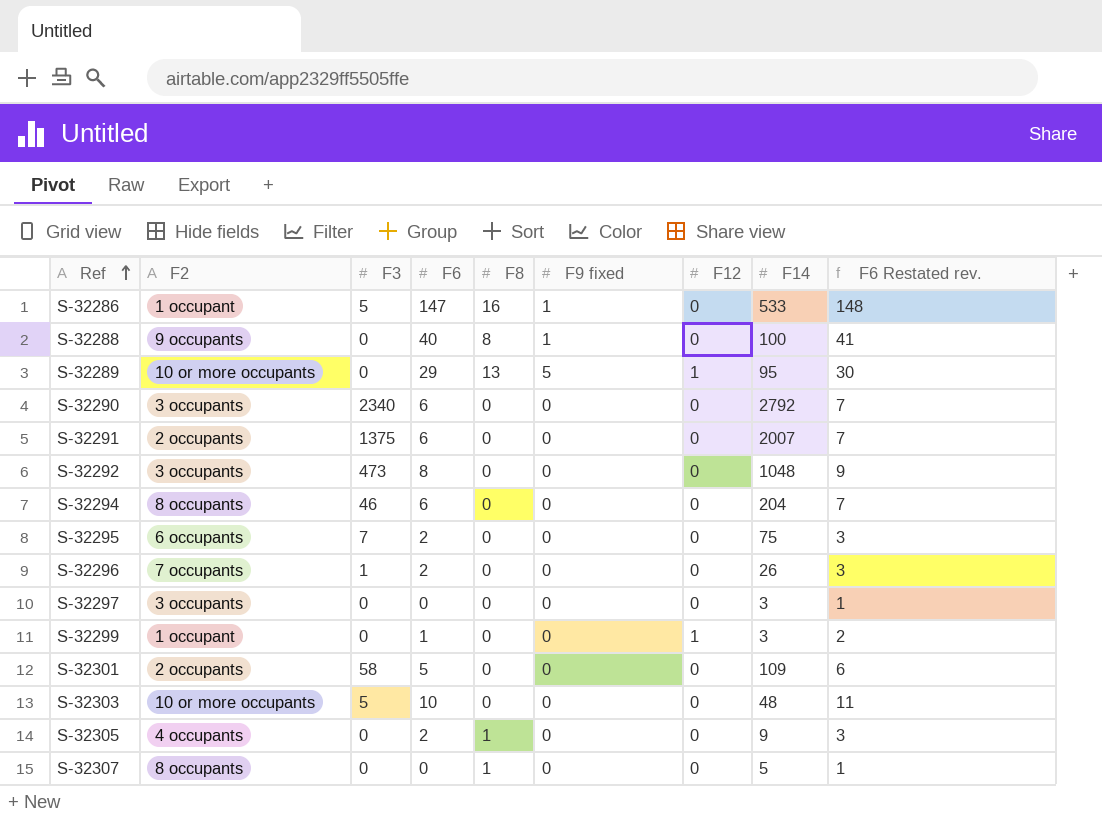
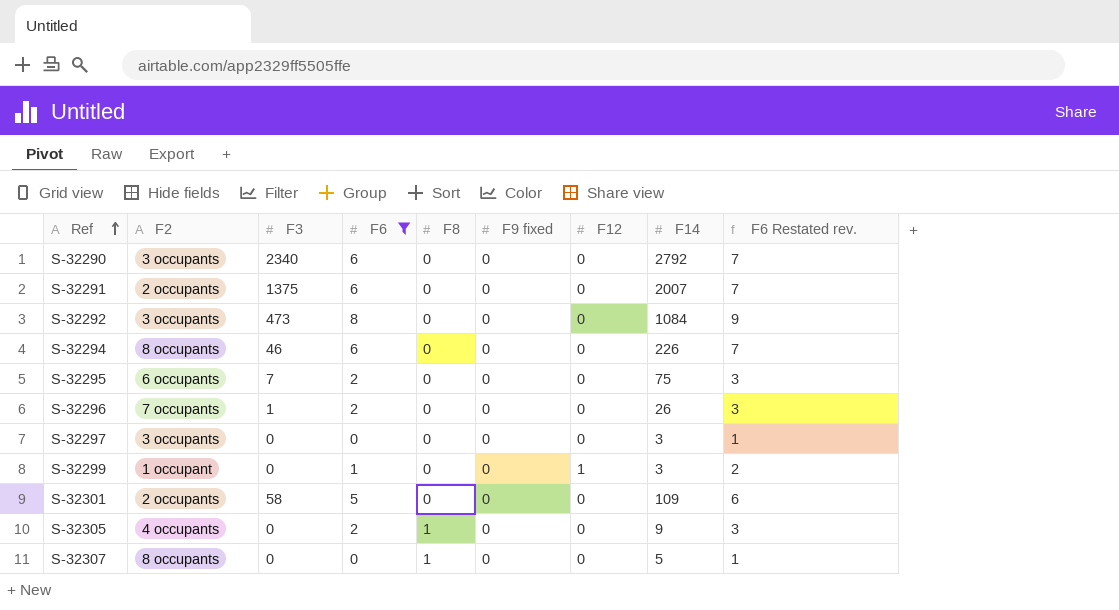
filter: none -> F6 <= 8
S-32292 | F14: 1048 -> 1084
S-32294 | F14: 204 -> 226

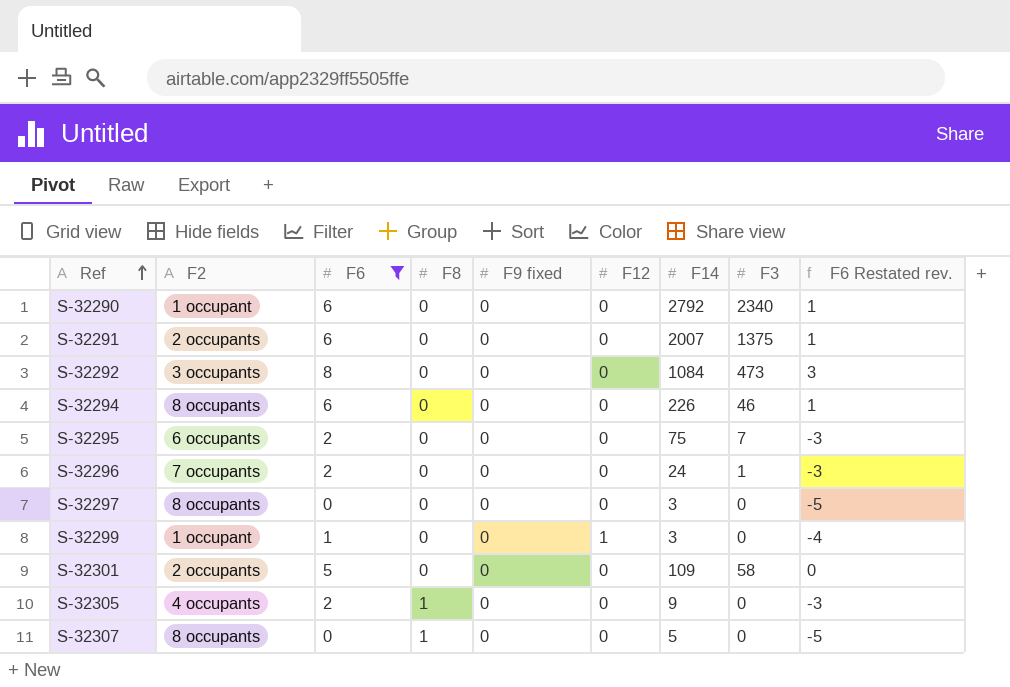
column F3 | position: 3 -> 8
column F6 Restated rev. | formula: [F6] + 1 -> [F6] - 5
S-32290 | F2: 3 occupants -> 1 occupant
S-32296 | F14: 26 -> 24
S-32297 | F2: 3 occupants -> 8 occupants

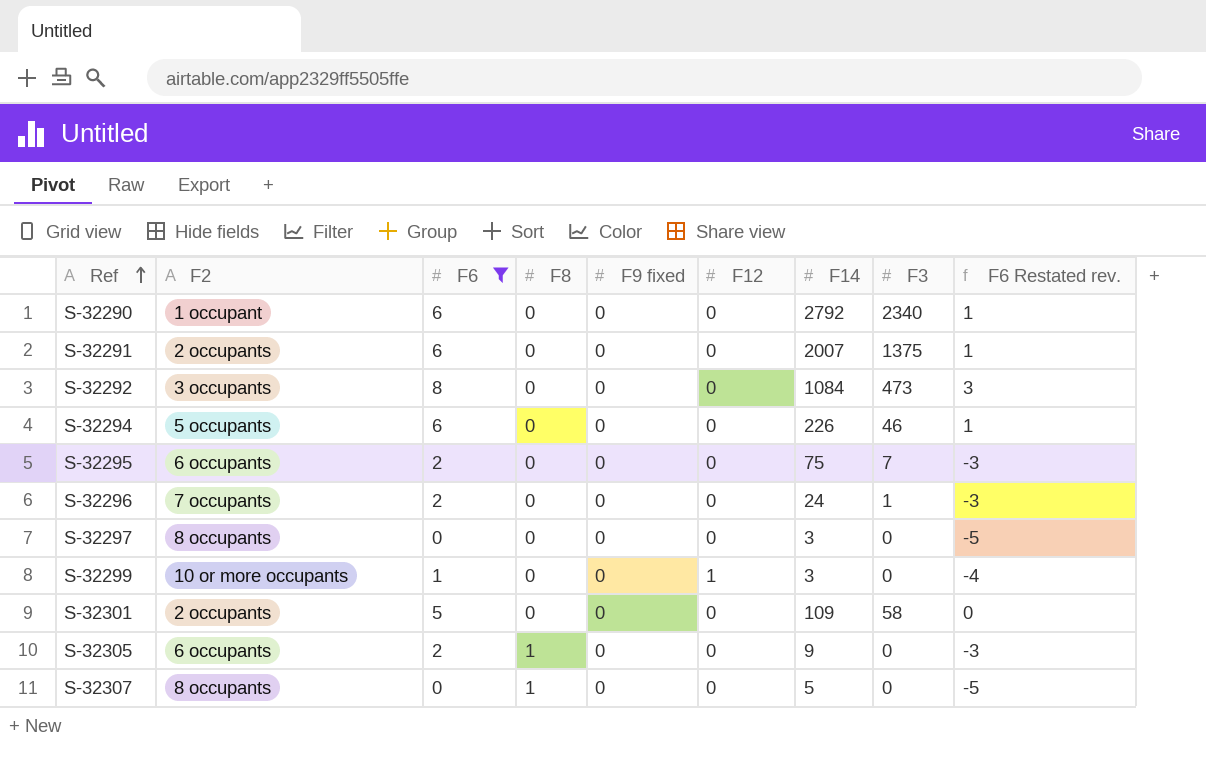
S-32294 | F2: 8 occupants -> 5 occupants
S-32299 | F2: 1 occupant -> 10 or more occupants
S-32305 | F2: 4 occupants -> 6 occupants

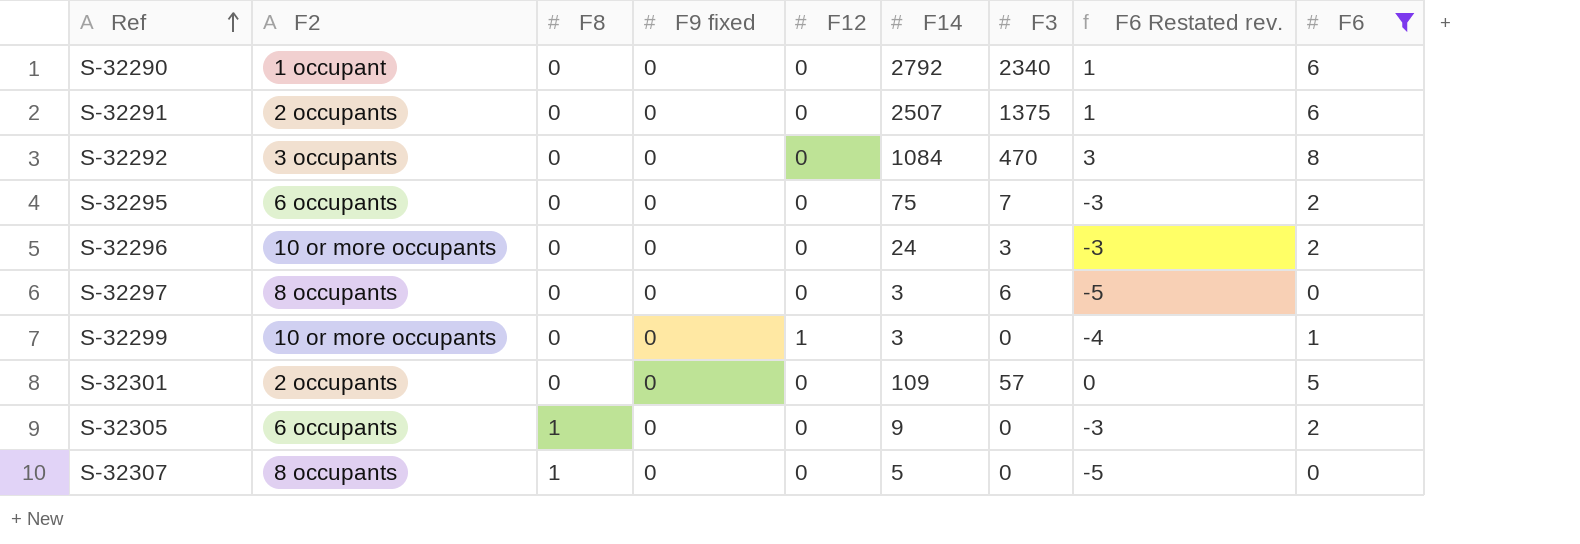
column F6 | position: 3 -> 9
row S-32294: 5 occupants | 6 | 0 | 0 | 0 | 226 | 46 | 1 -> none
S-32291 | F14: 2007 -> 2507
S-32292 | F3: 473 -> 470
S-32296 | F2: 7 occupants -> 10 or more occupants
S-32296 | F3: 1 -> 3
S-32297 | F3: 0 -> 6
S-32301 | F3: 58 -> 57

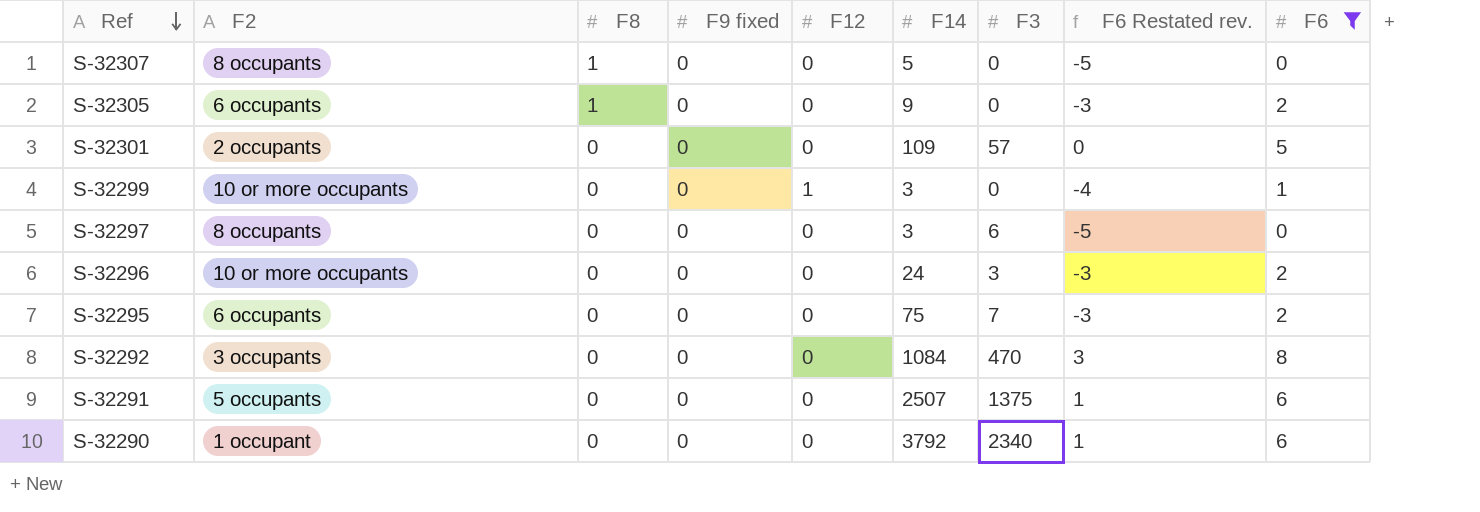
row order: Ref ascending -> Ref descending
S-32291 | F2: 2 occupants -> 5 occupants
S-32290 | F14: 2792 -> 3792

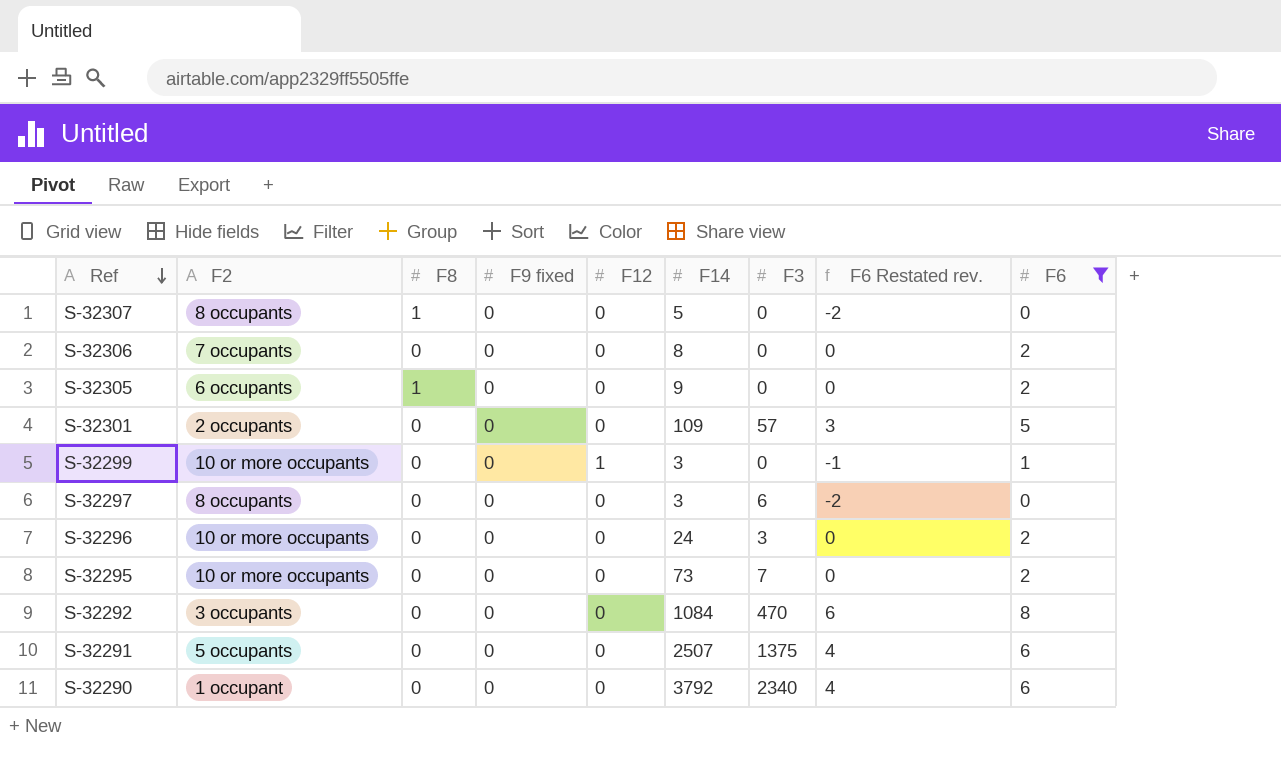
column F6 Restated rev. | formula: [F6] - 5 -> [F6] - 2
row S-32306: none -> 7 occupants | 0 | 0 | 0 | 8 | 0 | 0 | 2
S-32295 | F2: 6 occupants -> 10 or more occupants
S-32295 | F14: 75 -> 73

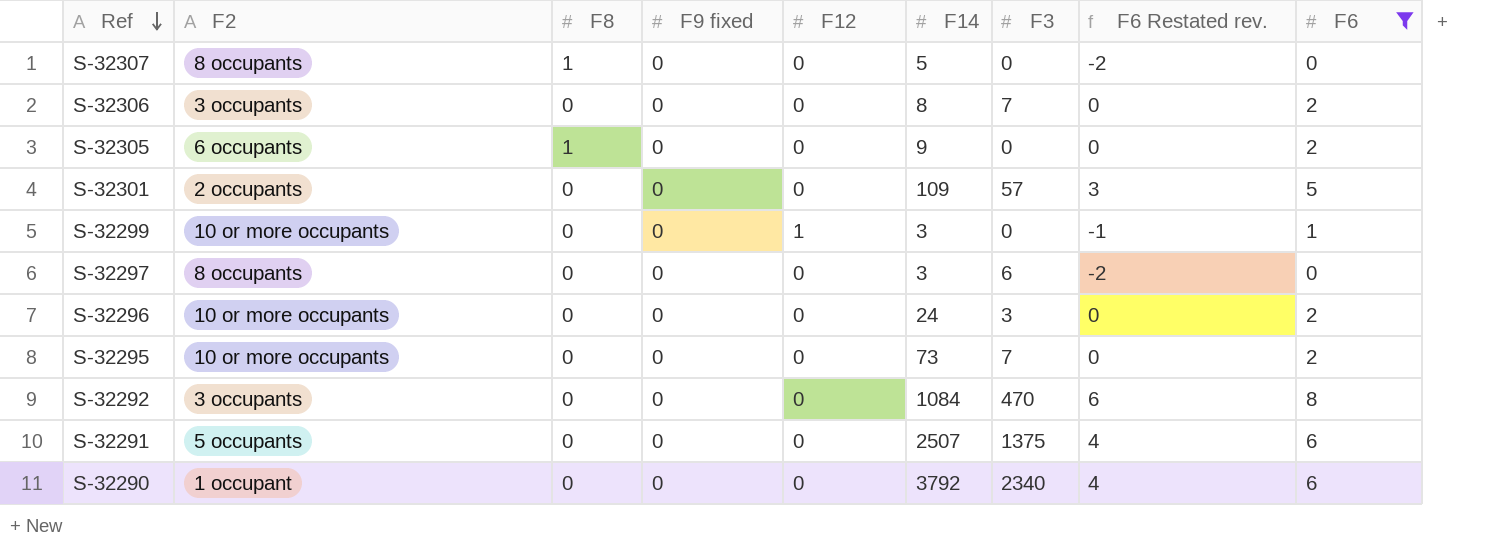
S-32306 | F2: 7 occupants -> 3 occupants
S-32306 | F3: 0 -> 7

